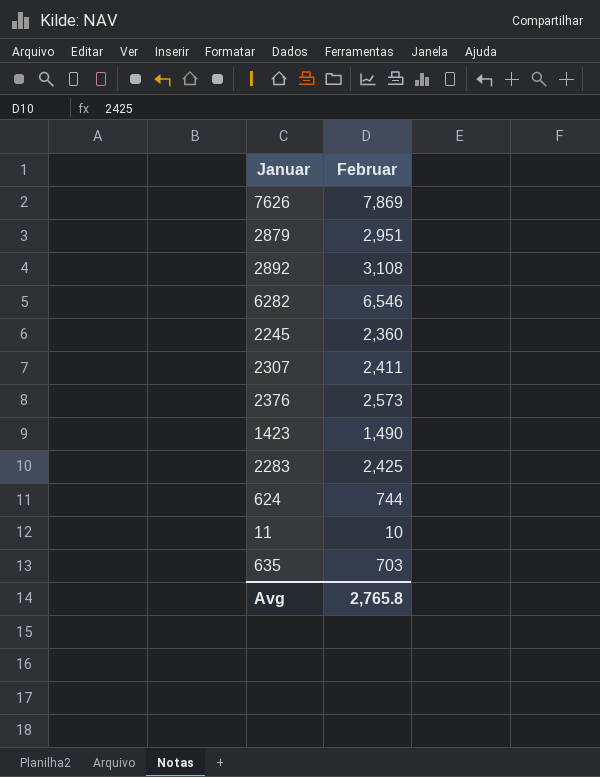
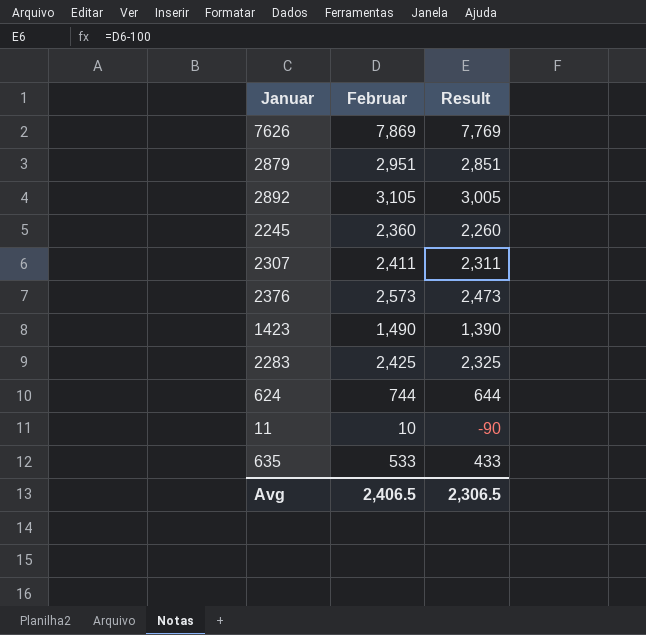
column Result | formula: none -> [Februar] - 100
row 6282: 6,546 -> none
2892 | Februar: 3,108 -> 3,105
635 | Februar: 703 -> 533
Avg | Februar: 2,765.8 -> 2,406.5

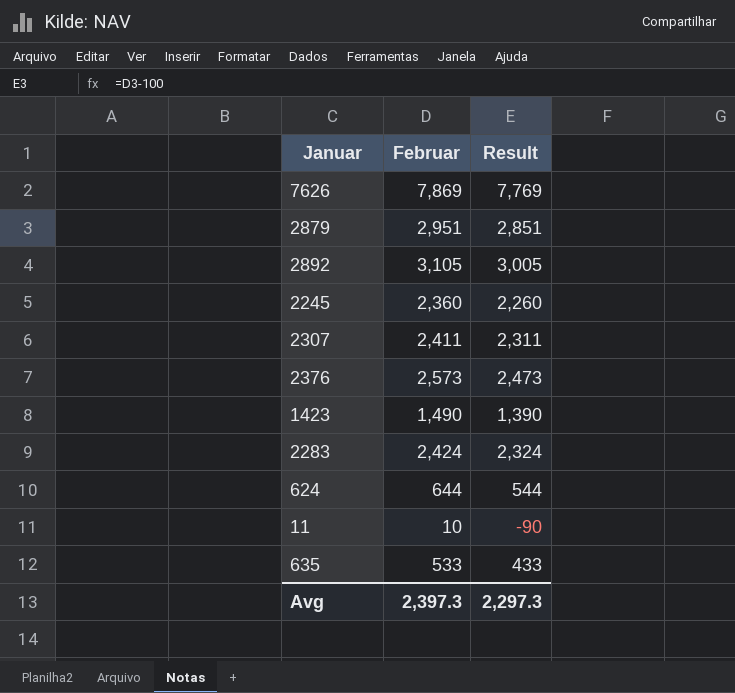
2283 | Februar: 2,425 -> 2,424
2283 | Result: 2,325 -> 2,324
624 | Februar: 744 -> 644
624 | Result: 644 -> 544
Avg | Februar: 2,406.5 -> 2,397.3
Avg | Result: 2,306.5 -> 2,297.3

